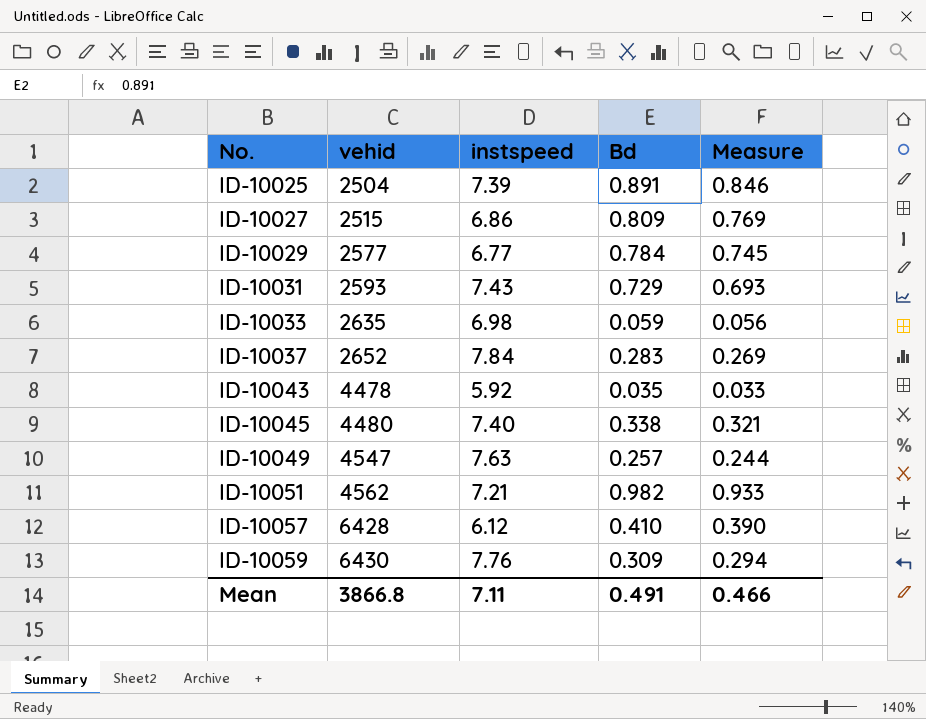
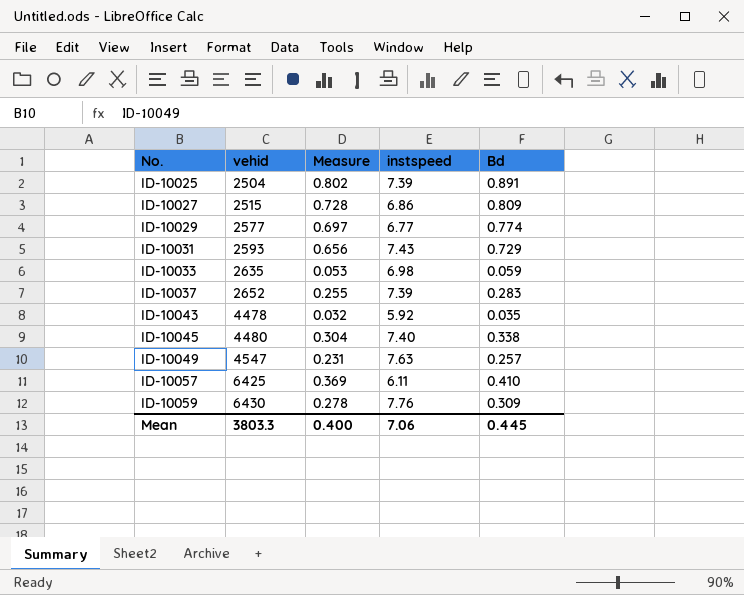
column Measure | formula: [Bd] * 0.95 -> [Bd] * 0.9
column Measure | position: 5 -> 3
row ID-10051: 4562 | 7.21 | 0.982 | 0.933 -> none
ID-10029 | Bd: 0.784 -> 0.774
ID-10037 | instspeed: 7.84 -> 7.39
ID-10057 | vehid: 6428 -> 6425
ID-10057 | instspeed: 6.12 -> 6.11
Mean | vehid: 3866.8 -> 3803.3
Mean | Measure: 0.466 -> 0.400
Mean | instspeed: 7.11 -> 7.06
Mean | Bd: 0.491 -> 0.445

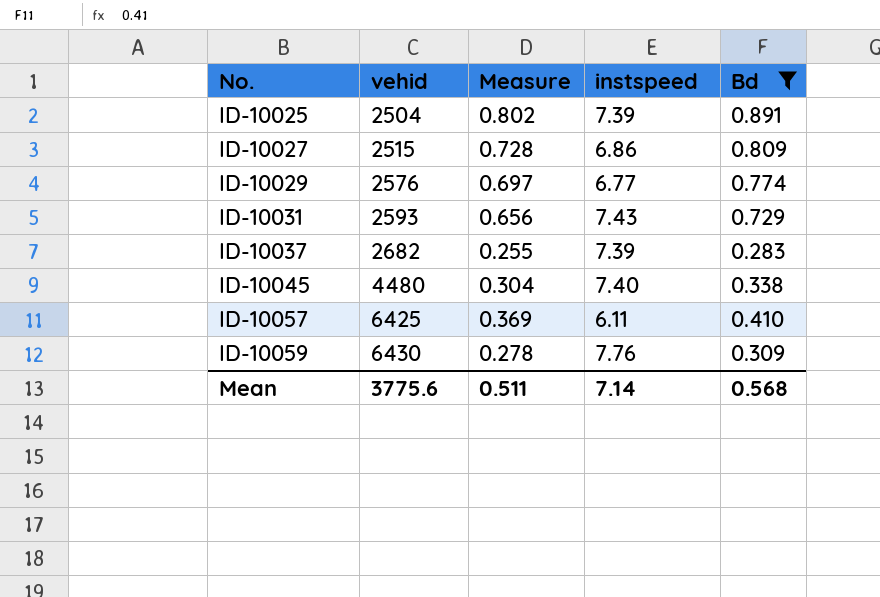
filter: none -> Bd >= 0.283
ID-10029 | vehid: 2577 -> 2576
ID-10037 | vehid: 2652 -> 2682
Mean | vehid: 3803.3 -> 3775.6
Mean | Measure: 0.400 -> 0.511
Mean | instspeed: 7.06 -> 7.14
Mean | Bd: 0.445 -> 0.568

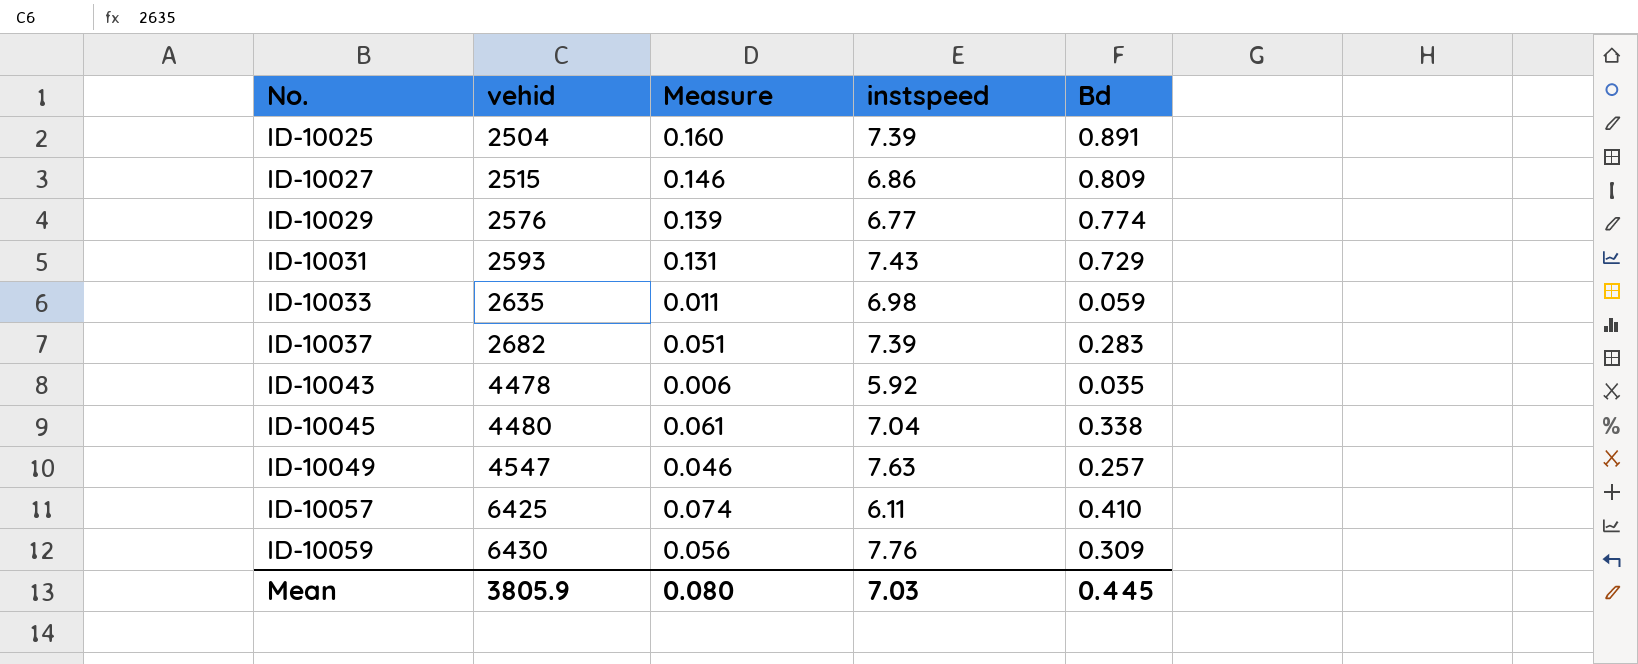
filter: Bd >= 0.283 -> none
column Measure | formula: [Bd] * 0.9 -> [Bd] * 0.18
ID-10045 | instspeed: 7.40 -> 7.04
Mean | vehid: 3775.6 -> 3805.9
Mean | Measure: 0.511 -> 0.080
Mean | instspeed: 7.14 -> 7.03
Mean | Bd: 0.568 -> 0.445

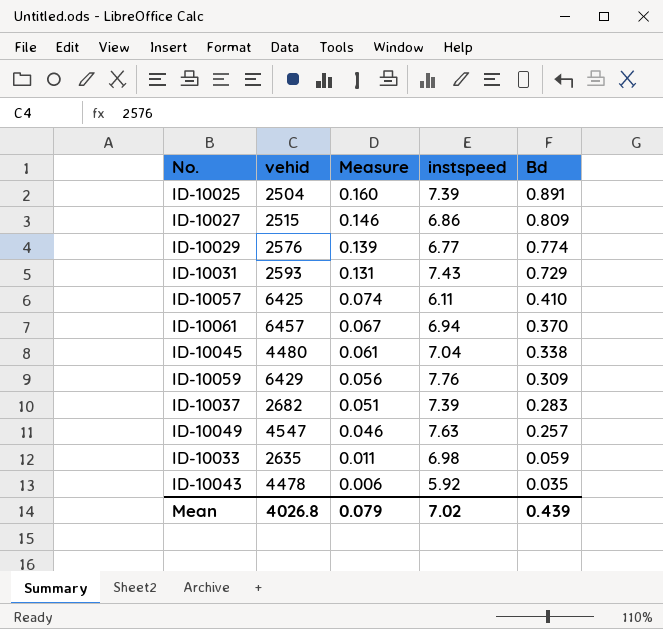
row order: No. ascending -> Measure descending
row ID-10061: none -> 6457 | 0.067 | 6.94 | 0.370
ID-10059 | vehid: 6430 -> 6429
Mean | vehid: 3805.9 -> 4026.8
Mean | Measure: 0.080 -> 0.079
Mean | instspeed: 7.03 -> 7.02
Mean | Bd: 0.445 -> 0.439

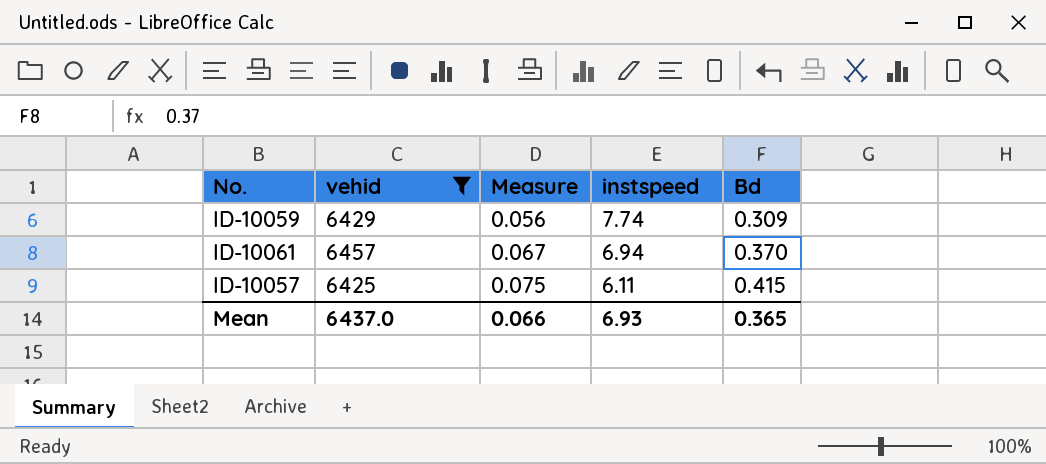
filter: none -> vehid >= 6425
row order: Measure descending -> Measure ascending
ID-10059 | instspeed: 7.76 -> 7.74
ID-10057 | Measure: 0.074 -> 0.075
ID-10057 | Bd: 0.410 -> 0.415
Mean | vehid: 4026.8 -> 6437.0
Mean | Measure: 0.079 -> 0.066
Mean | instspeed: 7.02 -> 6.93
Mean | Bd: 0.439 -> 0.365

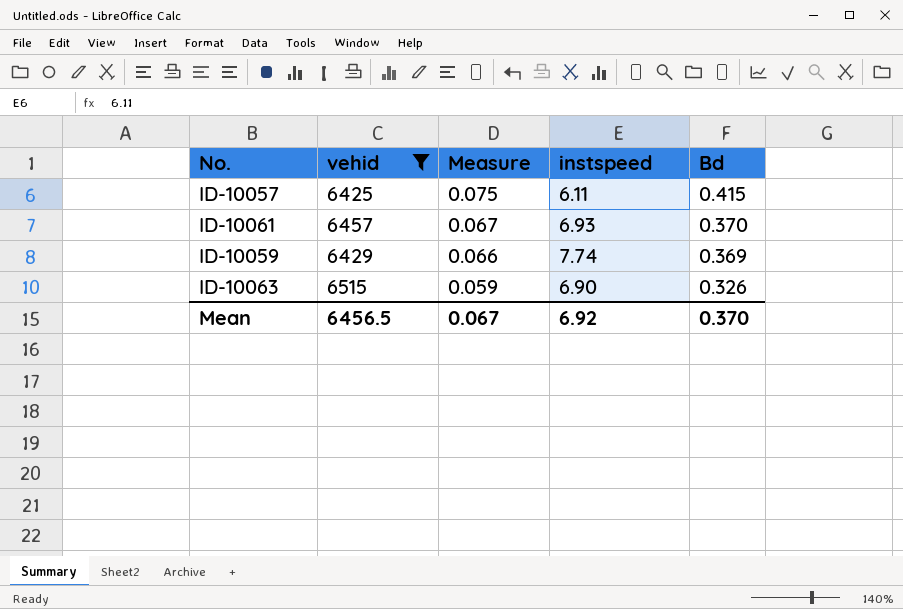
row order: Measure ascending -> Measure descending
ID-10061 | instspeed: 6.94 -> 6.93
ID-10059 | Measure: 0.056 -> 0.066
ID-10059 | Bd: 0.309 -> 0.369
row ID-10063: none -> 6515 | 0.059 | 6.90 | 0.326
Mean | vehid: 6437.0 -> 6456.5
Mean | Measure: 0.066 -> 0.067
Mean | instspeed: 6.93 -> 6.92
Mean | Bd: 0.365 -> 0.370

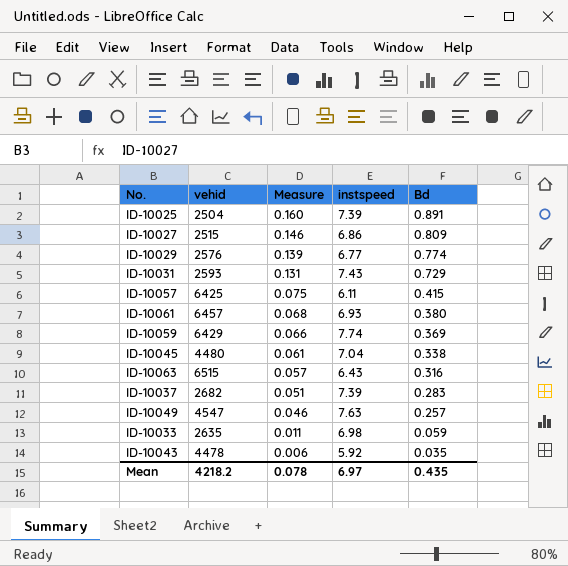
filter: vehid >= 6425 -> none
ID-10061 | Measure: 0.067 -> 0.068
ID-10061 | Bd: 0.370 -> 0.380
ID-10063 | Measure: 0.059 -> 0.057
ID-10063 | instspeed: 6.90 -> 6.43
ID-10063 | Bd: 0.326 -> 0.316
Mean | vehid: 6456.5 -> 4218.2
Mean | Measure: 0.067 -> 0.078
Mean | instspeed: 6.92 -> 6.97
Mean | Bd: 0.370 -> 0.435

